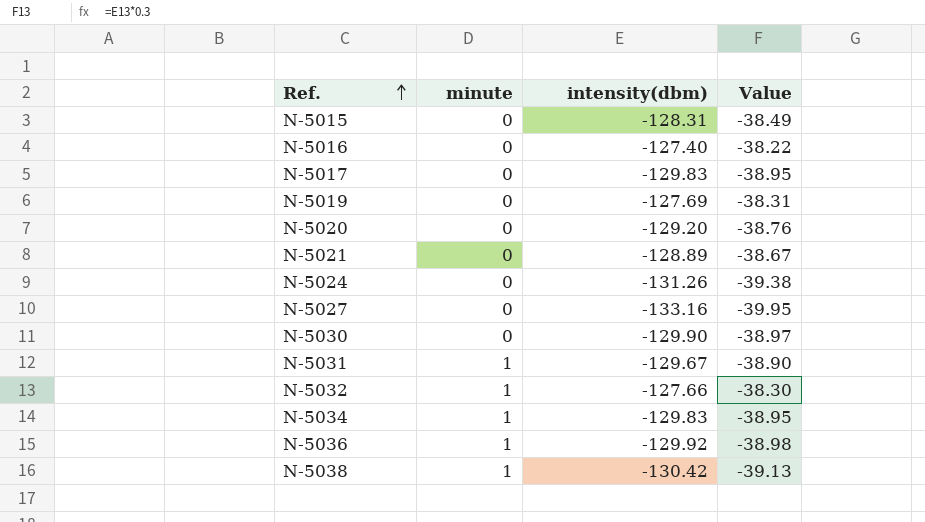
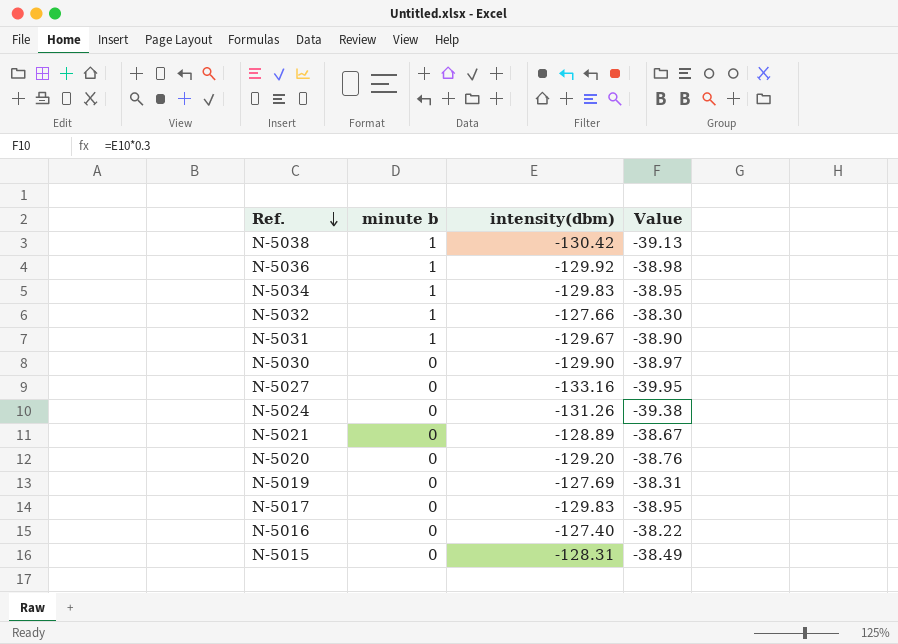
row order: Ref. ascending -> Ref. descending
column name: minute -> minute b

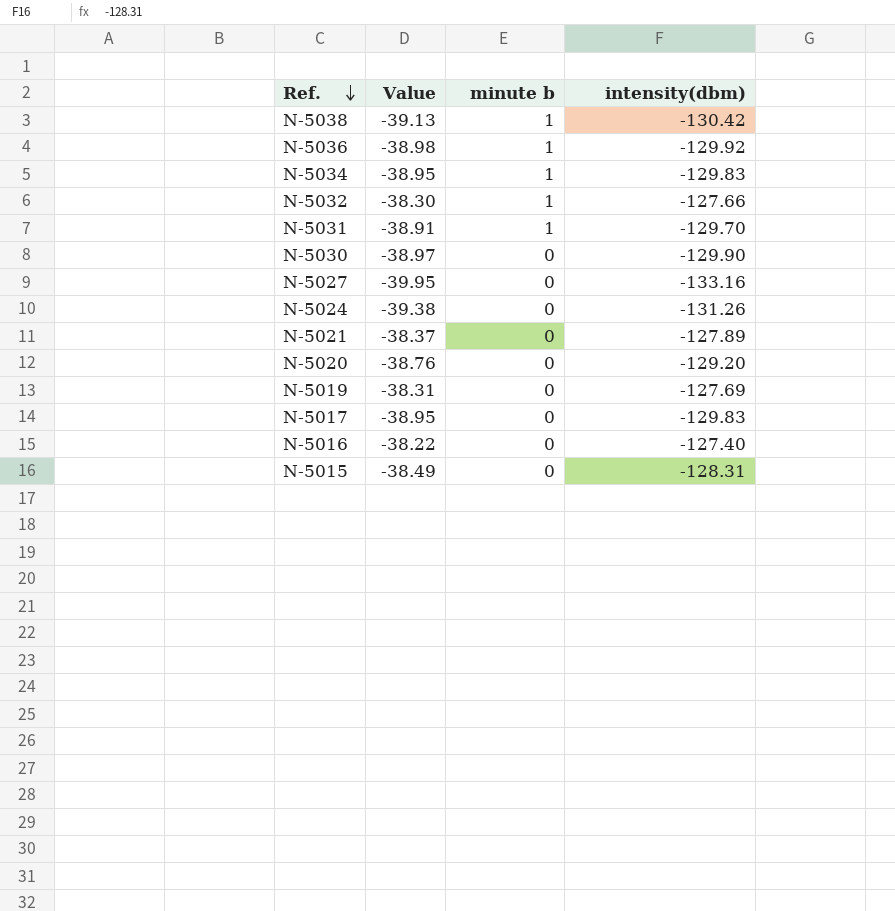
column Value | position: 4 -> 2
N-5031 | Value: -38.90 -> -38.91
N-5031 | intensity(dbm): -129.67 -> -129.70
N-5021 | Value: -38.67 -> -38.37
N-5021 | intensity(dbm): -128.89 -> -127.89

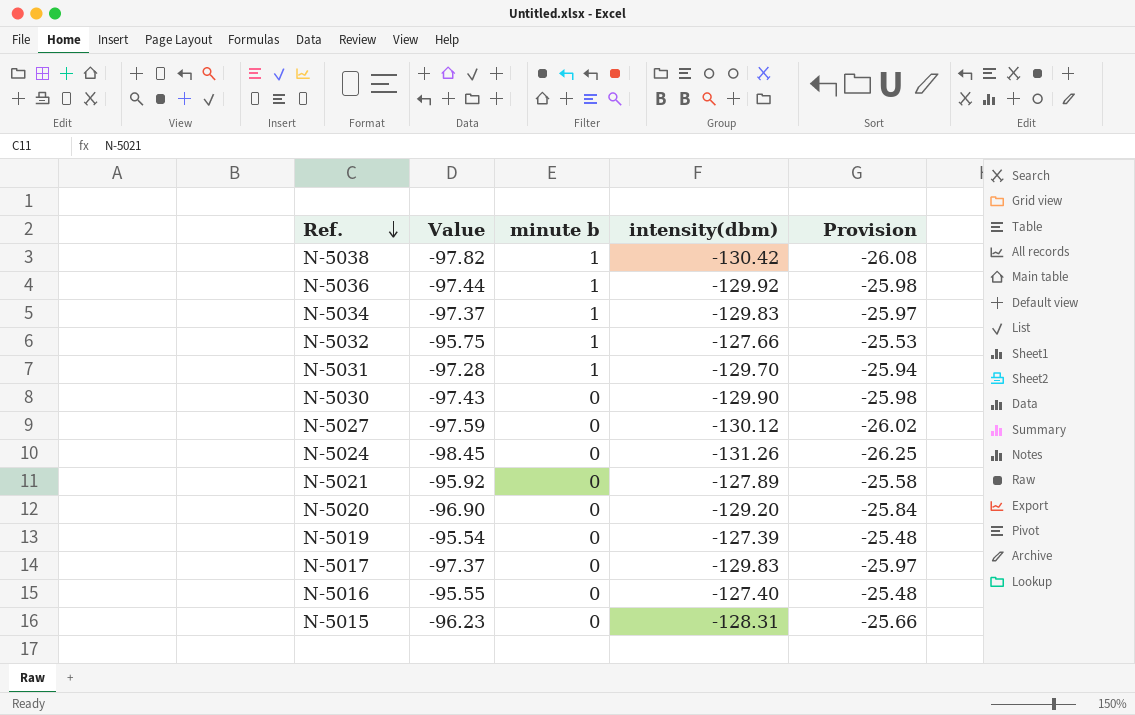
column Value | formula: [intensity(dbm)] * 0.3 -> [intensity(dbm)] * 0.75
column Provision | formula: none -> [intensity(dbm)] * 0.2
N-5027 | intensity(dbm): -133.16 -> -130.12
N-5019 | intensity(dbm): -127.69 -> -127.39

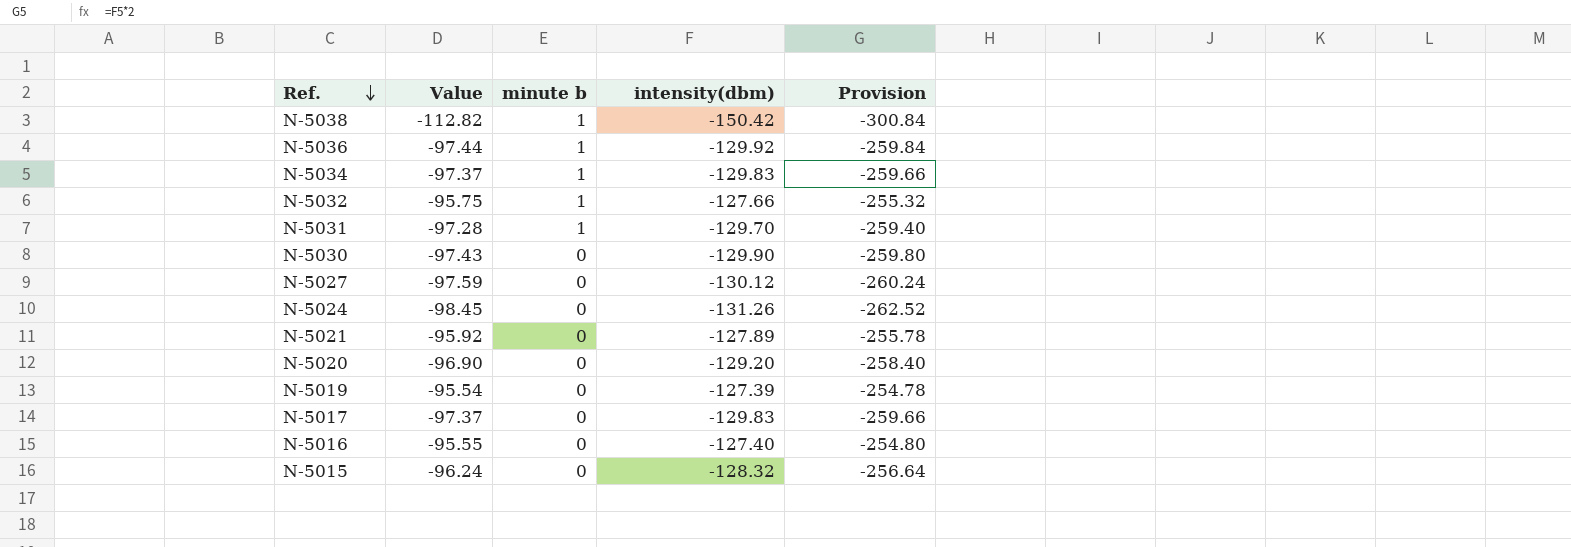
column Provision | formula: [intensity(dbm)] * 0.2 -> [intensity(dbm)] * 2
N-5038 | Value: -97.82 -> -112.82
N-5038 | intensity(dbm): -130.42 -> -150.42
N-5015 | Value: -96.23 -> -96.24
N-5015 | intensity(dbm): -128.31 -> -128.32

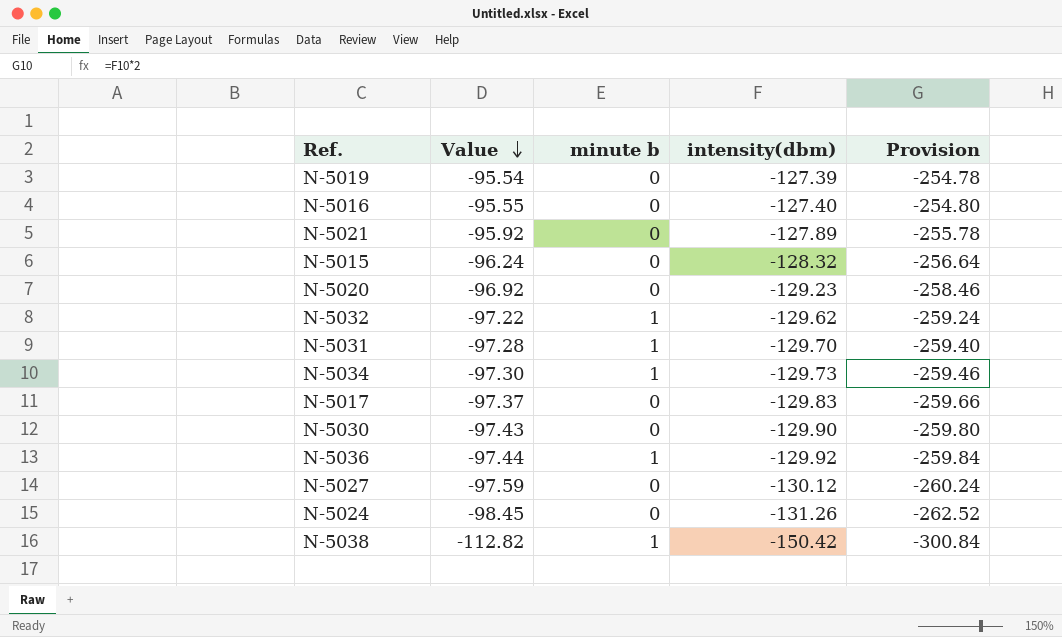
row order: Ref. descending -> Value descending
N-5020 | Value: -96.90 -> -96.92
N-5020 | intensity(dbm): -129.20 -> -129.23
N-5020 | Provision: -258.40 -> -258.46
N-5032 | Value: -95.75 -> -97.22
N-5032 | intensity(dbm): -127.66 -> -129.62
N-5032 | Provision: -255.32 -> -259.24
N-5034 | Value: -97.37 -> -97.30
N-5034 | intensity(dbm): -129.83 -> -129.73
N-5034 | Provision: -259.66 -> -259.46

